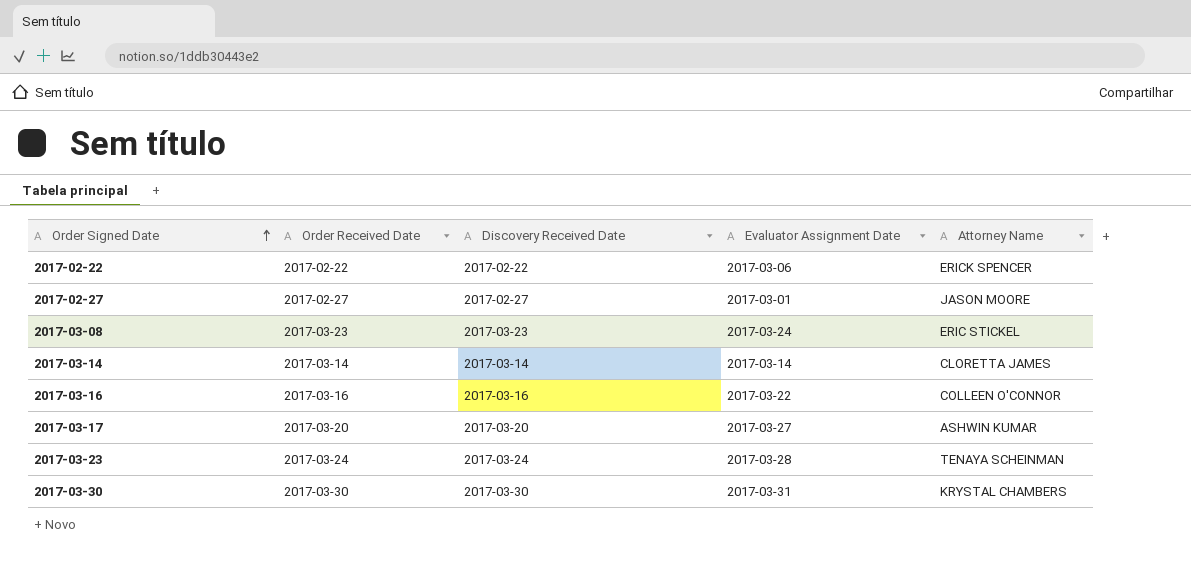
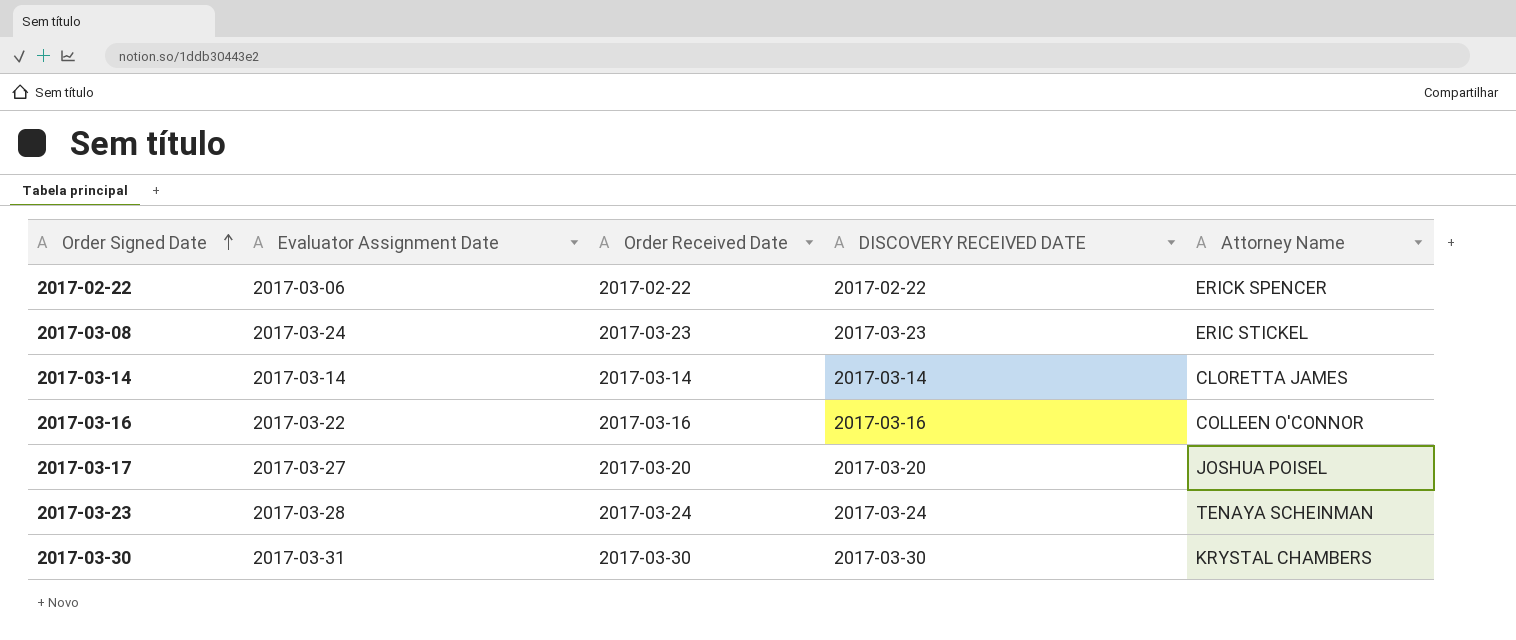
column Evaluator Assignment Date | position: 4 -> 2
column name: Discovery Received Date -> DISCOVERY RECEIVED DATE
row 2017-02-27: 2017-02-27 | 2017-02-27 | 2017-03-01 | JASON MOORE -> none
2017-03-17 | Attorney Name: ASHWIN KUMAR -> JOSHUA POISEL

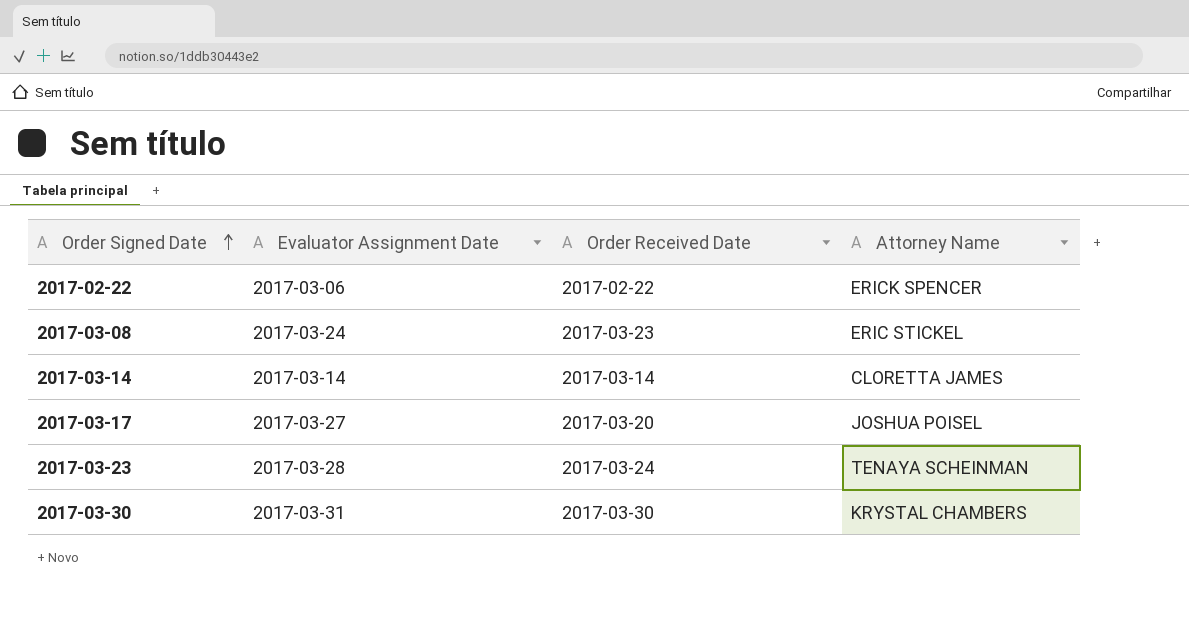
column DISCOVERY RECEIVED DATE | position: 4 -> none
row 2017-03-16: 2017-03-22 | 2017-03-16 | 2017-03-16 | COLLEEN O'CONNOR -> none

